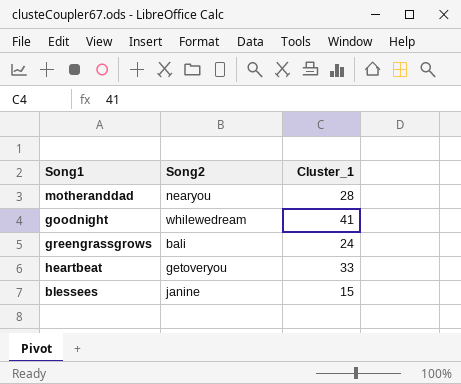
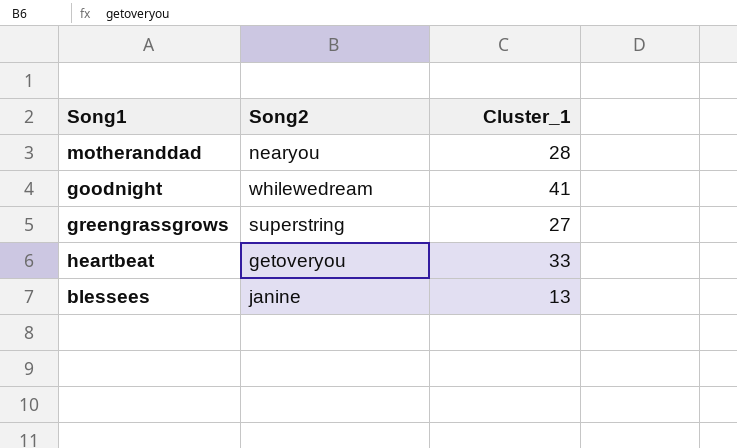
greengrassgrows | Song2: bali -> superstring
greengrassgrows | Cluster_1: 24 -> 27
blessees | Cluster_1: 15 -> 13

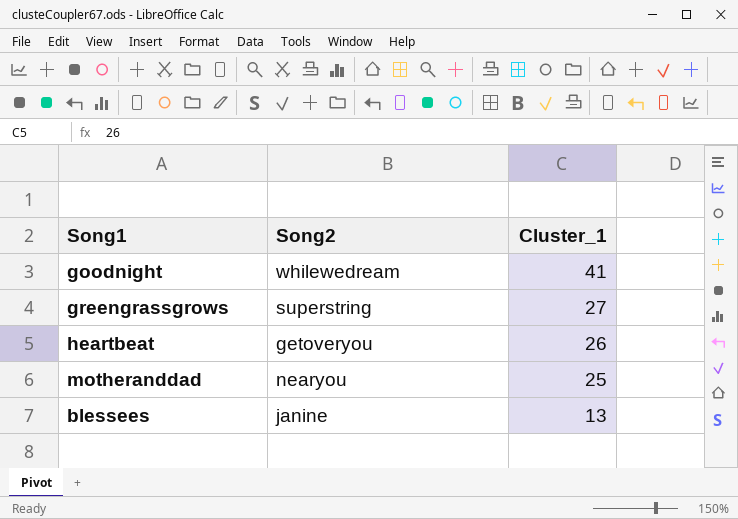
row order: none -> Cluster_1 descending
heartbeat | Cluster_1: 33 -> 26
motheranddad | Cluster_1: 28 -> 25

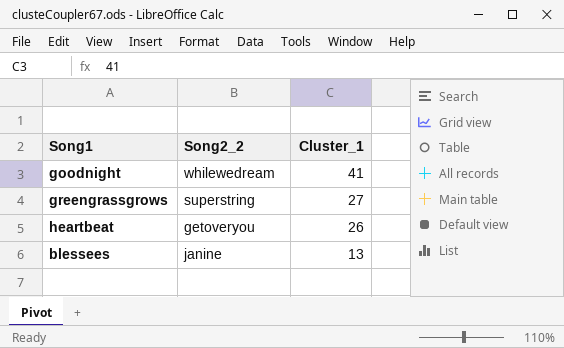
column name: Song2 -> Song2_2
row motheranddad: nearyou | 25 -> none

